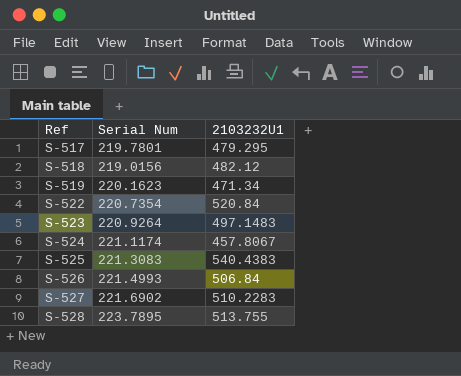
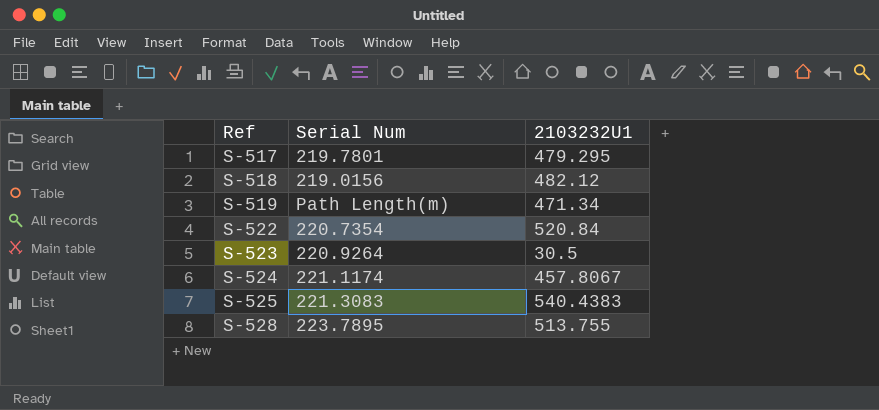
row S-526: 221.4993 | 506.84 -> none
row S-527: 221.6902 | 510.2283 -> none
S-519 | Serial Num: 220.1623 -> Path Length(m)
S-523 | 2103232U1: 497.1483 -> 30.5

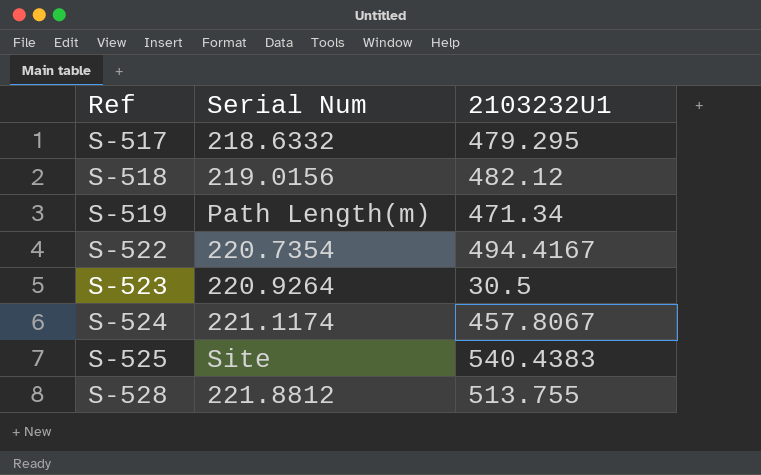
S-517 | Serial Num: 219.7801 -> 218.6332
S-522 | 2103232U1: 520.84 -> 494.4167
S-525 | Serial Num: 221.3083 -> Site
S-528 | Serial Num: 223.7895 -> 221.8812

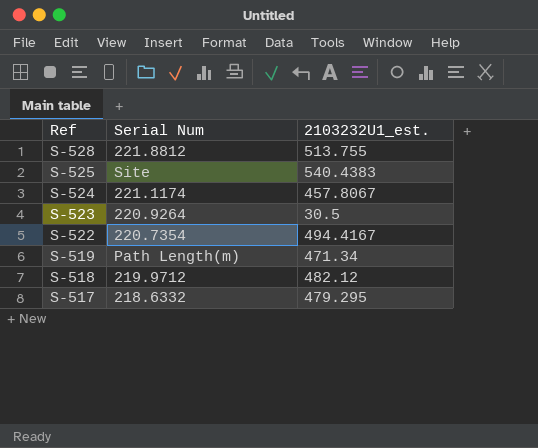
row order: Ref ascending -> Ref descending
column name: 2103232U1 -> 2103232U1_est.
S-518 | Serial Num: 219.0156 -> 219.9712

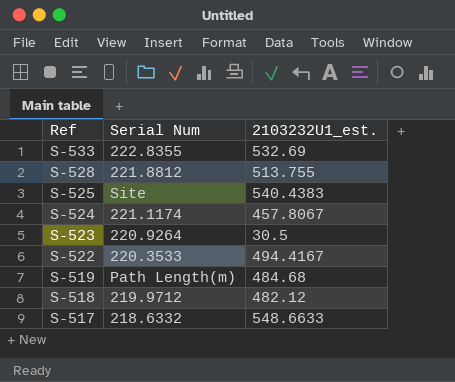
row S-533: none -> 222.8355 | 532.69
S-522 | Serial Num: 220.7354 -> 220.3533
S-519 | 2103232U1_est.: 471.34 -> 484.68
S-517 | 2103232U1_est.: 479.295 -> 548.6633

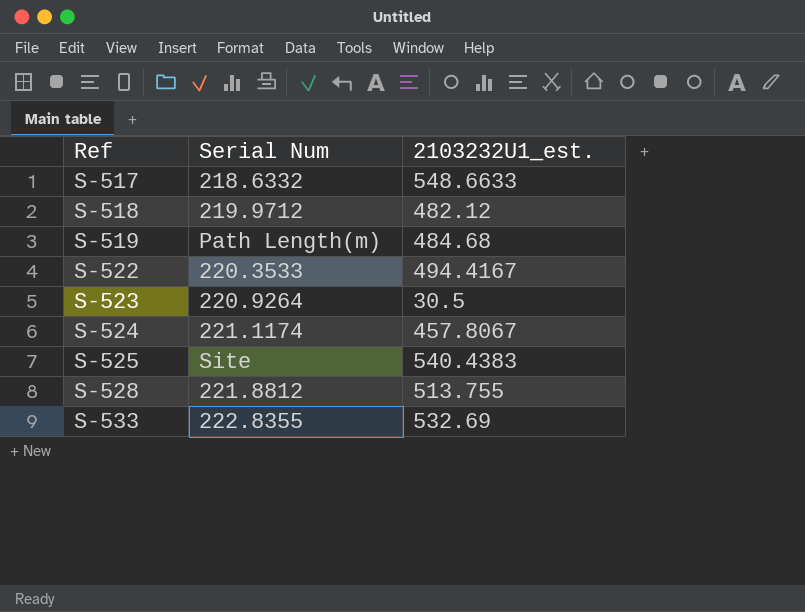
row order: Ref descending -> Ref ascending

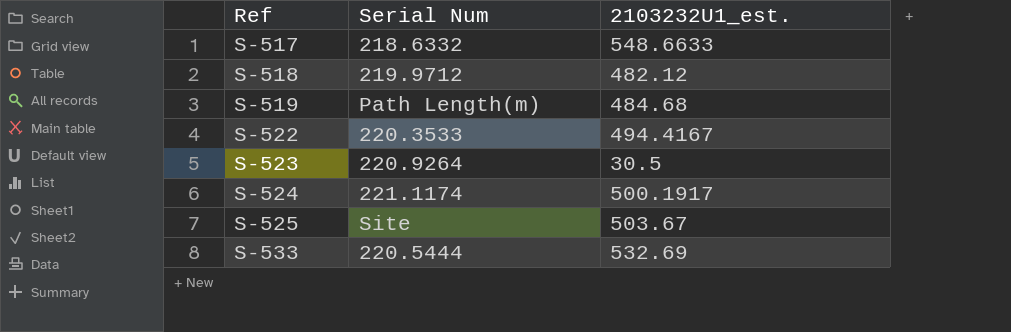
row S-528: 221.8812 | 513.755 -> none
S-524 | 2103232U1_est.: 457.8067 -> 500.1917
S-525 | 2103232U1_est.: 540.4383 -> 503.67
S-533 | Serial Num: 222.8355 -> 220.5444

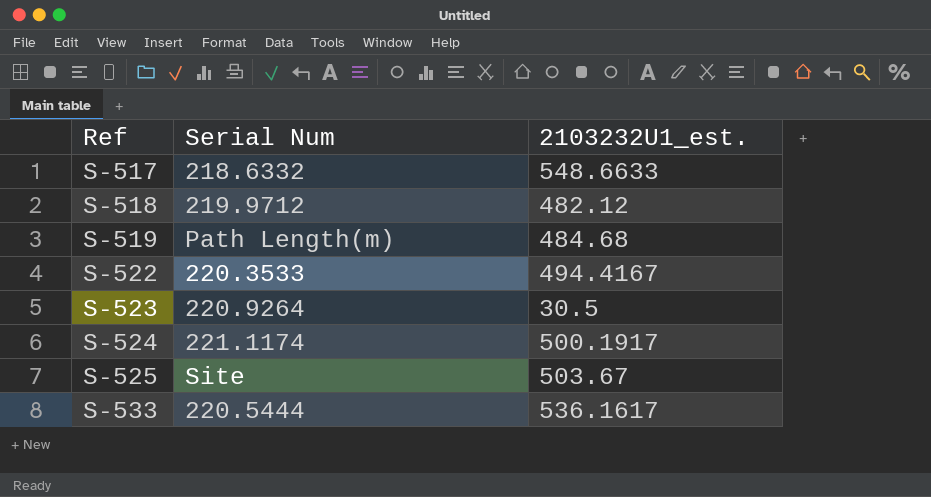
S-533 | 2103232U1_est.: 532.69 -> 536.1617

